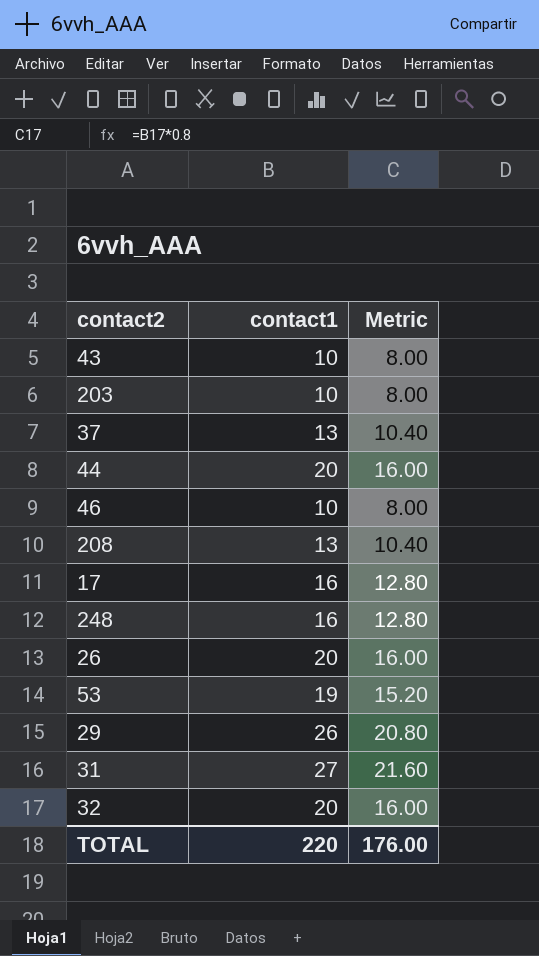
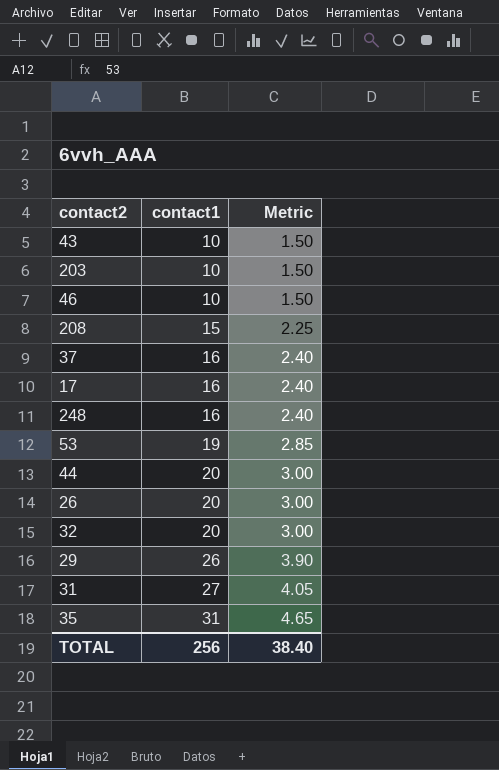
row order: none -> contact1 ascending
column Metric | formula: [contact1] * 0.8 -> [contact1] * 0.15
208 | contact1: 13 -> 15
37 | contact1: 13 -> 16
row 35: none -> 31 | 4.65
TOTAL | contact1: 220 -> 256
TOTAL | Metric: 176.00 -> 38.40

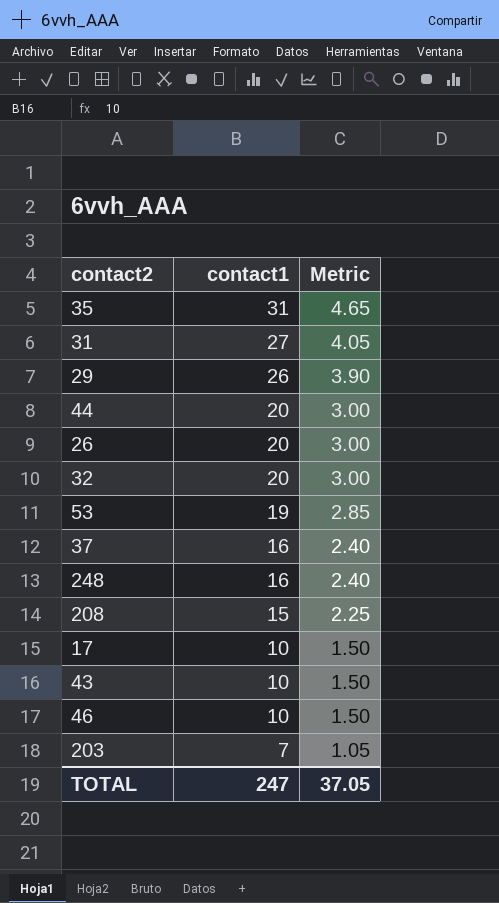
row order: contact1 ascending -> contact1 descending
17 | contact1: 16 -> 10
17 | Metric: 2.40 -> 1.50
203 | contact1: 10 -> 7
203 | Metric: 1.50 -> 1.05
TOTAL | contact1: 256 -> 247
TOTAL | Metric: 38.40 -> 37.05

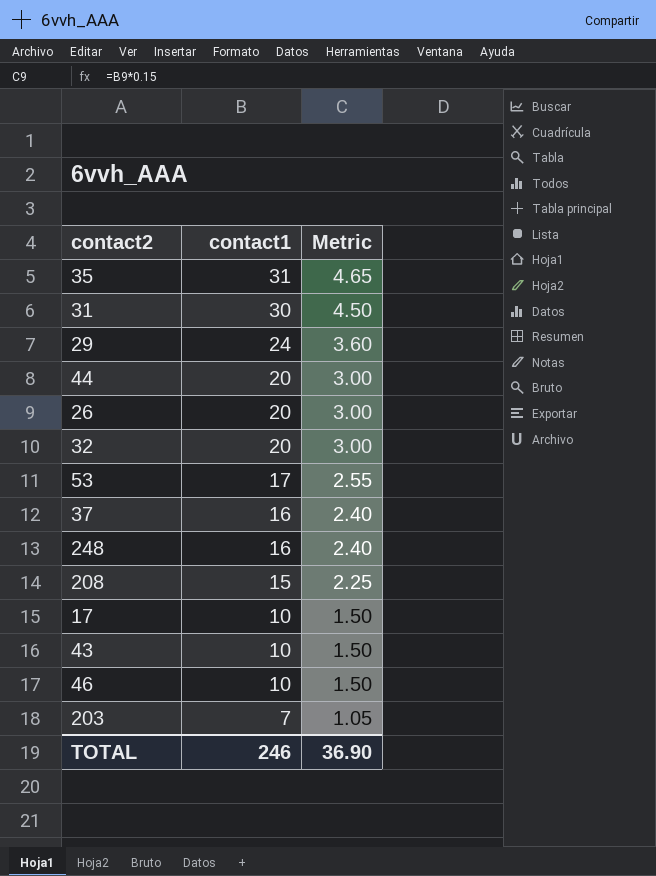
31 | contact1: 27 -> 30
31 | Metric: 4.05 -> 4.50
29 | contact1: 26 -> 24
29 | Metric: 3.90 -> 3.60
53 | contact1: 19 -> 17
53 | Metric: 2.85 -> 2.55
TOTAL | contact1: 247 -> 246
TOTAL | Metric: 37.05 -> 36.90

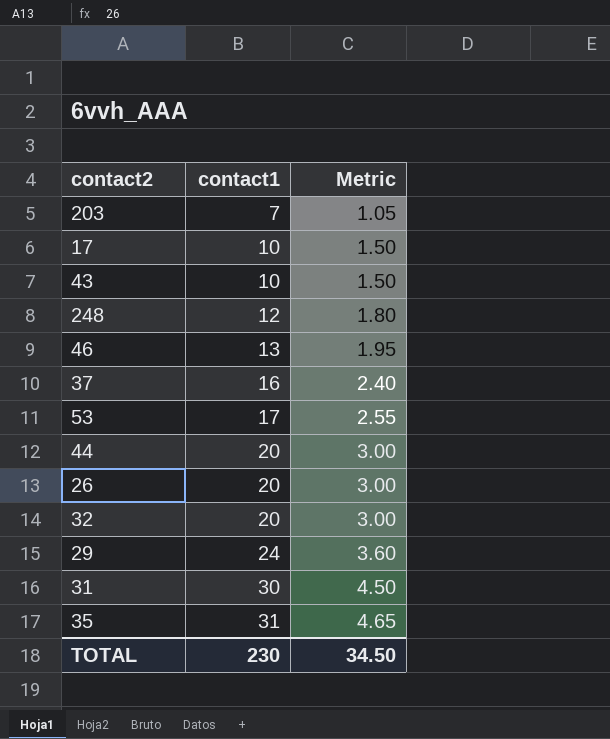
row order: contact1 descending -> contact1 ascending
row 208: 15 | 2.25 -> none
248 | contact1: 16 -> 12
248 | Metric: 2.40 -> 1.80
46 | contact1: 10 -> 13
46 | Metric: 1.50 -> 1.95
TOTAL | contact1: 246 -> 230
TOTAL | Metric: 36.90 -> 34.50

